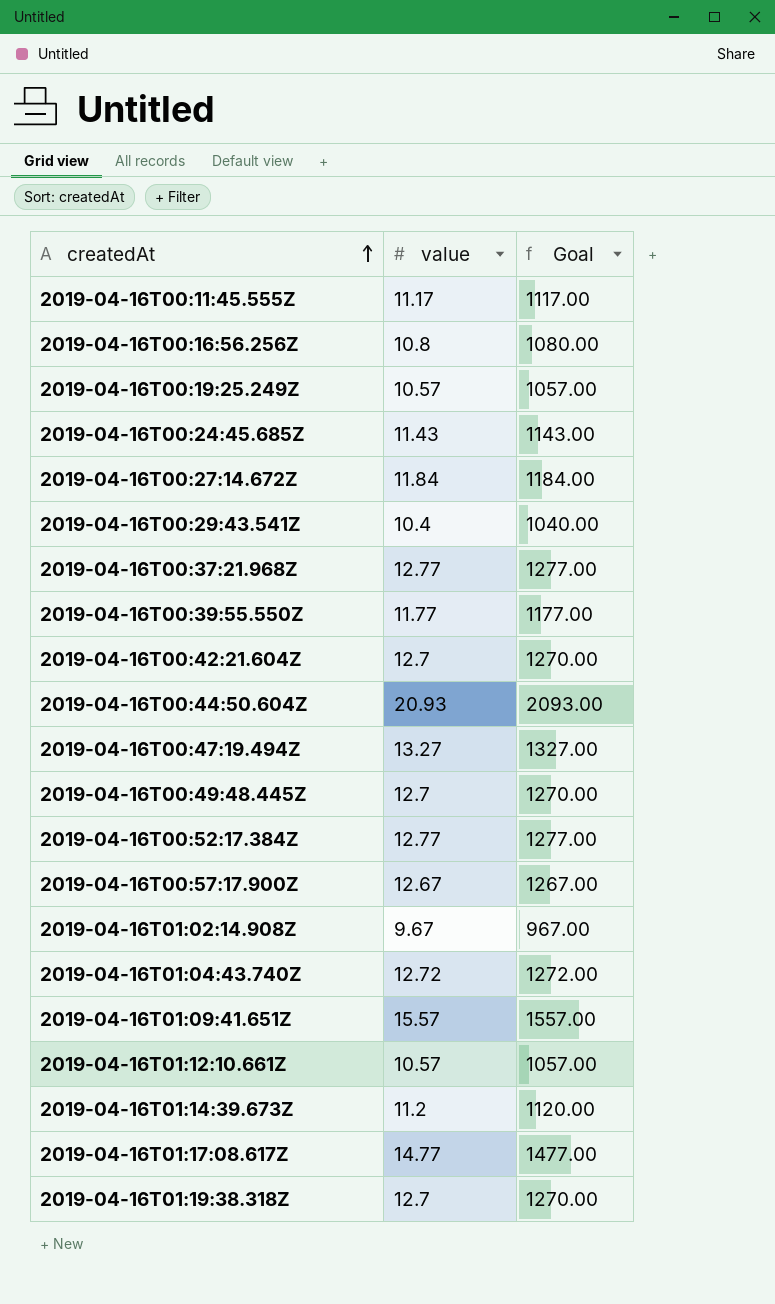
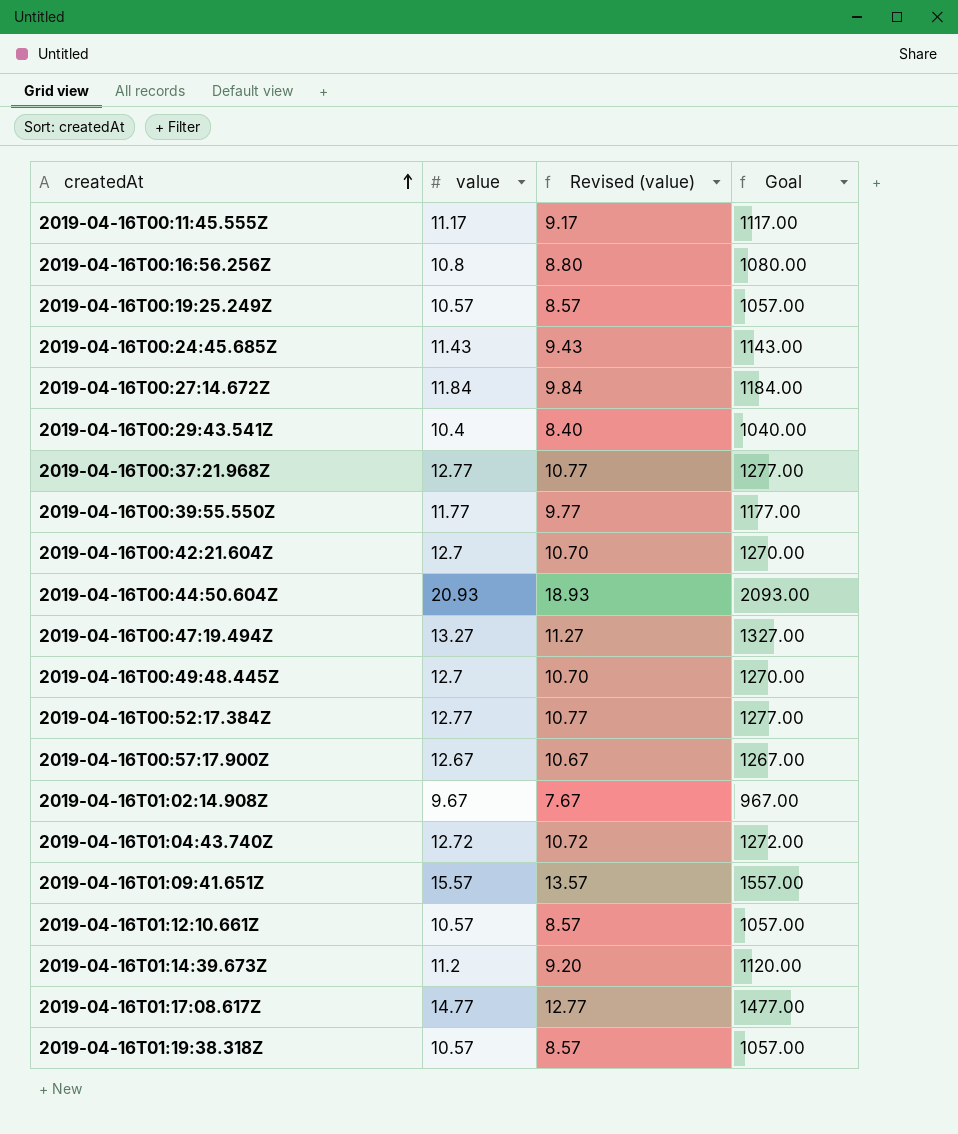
column Revised (value) | formula: none -> [value] - 2
2019-04-16T01:19:38.318Z | value: 12.7 -> 10.57
2019-04-16T01:19:38.318Z | Goal: 1270.00 -> 1057.00

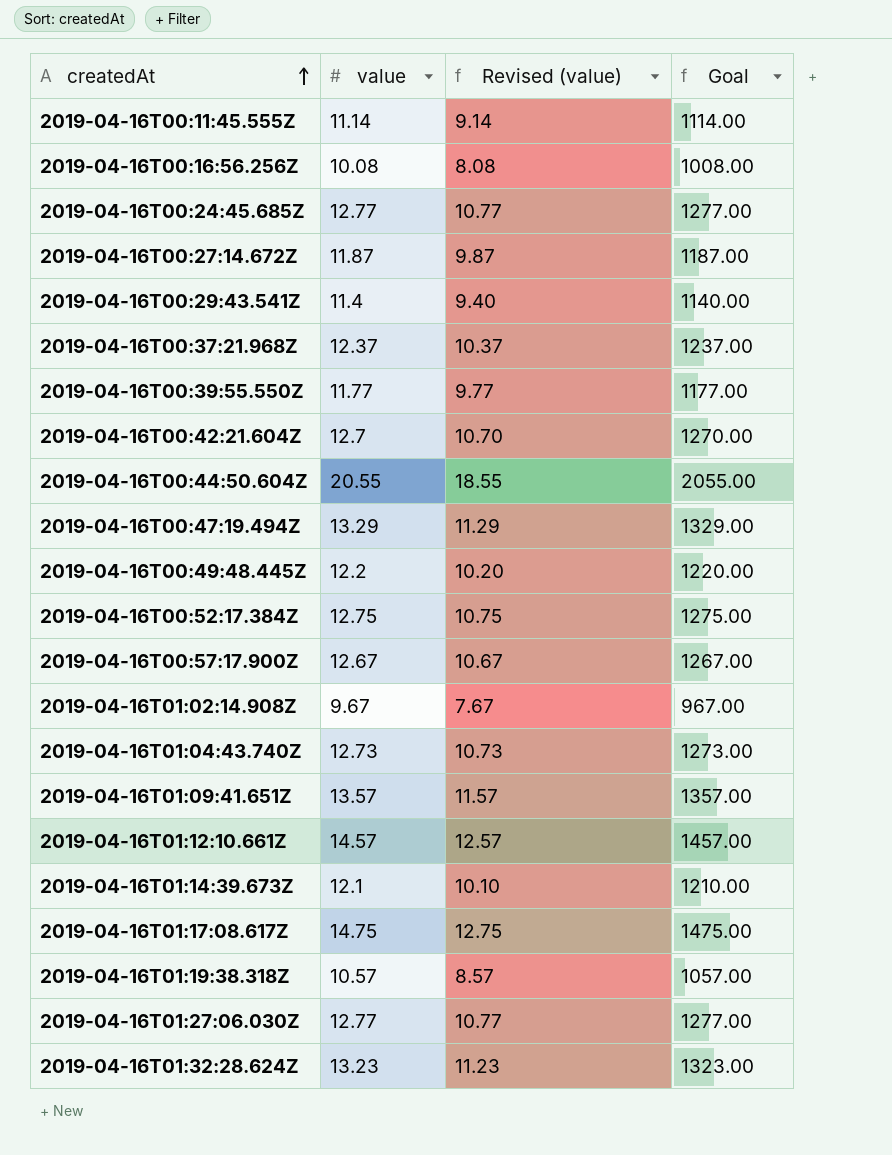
row 2019-04-16T00:19:25.249Z: 10.57 | 8.57 | 1057.00 -> none
2019-04-16T00:11:45.555Z | value: 11.17 -> 11.14
2019-04-16T00:11:45.555Z | Revised (value): 9.17 -> 9.14
2019-04-16T00:11:45.555Z | Goal: 1117.00 -> 1114.00
2019-04-16T00:16:56.256Z | value: 10.8 -> 10.08
2019-04-16T00:16:56.256Z | Revised (value): 8.80 -> 8.08
2019-04-16T00:16:56.256Z | Goal: 1080.00 -> 1008.00
2019-04-16T00:24:45.685Z | value: 11.43 -> 12.77
2019-04-16T00:24:45.685Z | Revised (value): 9.43 -> 10.77
2019-04-16T00:24:45.685Z | Goal: 1143.00 -> 1277.00
2019-04-16T00:27:14.672Z | value: 11.84 -> 11.87
2019-04-16T00:27:14.672Z | Revised (value): 9.84 -> 9.87
2019-04-16T00:27:14.672Z | Goal: 1184.00 -> 1187.00
2019-04-16T00:29:43.541Z | value: 10.4 -> 11.4
2019-04-16T00:29:43.541Z | Revised (value): 8.40 -> 9.40
2019-04-16T00:29:43.541Z | Goal: 1040.00 -> 1140.00
2019-04-16T00:37:21.968Z | value: 12.77 -> 12.37
2019-04-16T00:37:21.968Z | Revised (value): 10.77 -> 10.37
2019-04-16T00:37:21.968Z | Goal: 1277.00 -> 1237.00
2019-04-16T00:44:50.604Z | value: 20.93 -> 20.55
2019-04-16T00:44:50.604Z | Revised (value): 18.93 -> 18.55
2019-04-16T00:44:50.604Z | Goal: 2093.00 -> 2055.00
2019-04-16T00:47:19.494Z | value: 13.27 -> 13.29
2019-04-16T00:47:19.494Z | Revised (value): 11.27 -> 11.29
2019-04-16T00:47:19.494Z | Goal: 1327.00 -> 1329.00
2019-04-16T00:49:48.445Z | value: 12.7 -> 12.2
2019-04-16T00:49:48.445Z | Revised (value): 10.70 -> 10.20
2019-04-16T00:49:48.445Z | Goal: 1270.00 -> 1220.00
2019-04-16T00:52:17.384Z | value: 12.77 -> 12.75
2019-04-16T00:52:17.384Z | Revised (value): 10.77 -> 10.75
2019-04-16T00:52:17.384Z | Goal: 1277.00 -> 1275.00
2019-04-16T01:04:43.740Z | value: 12.72 -> 12.73
2019-04-16T01:04:43.740Z | Revised (value): 10.72 -> 10.73
2019-04-16T01:04:43.740Z | Goal: 1272.00 -> 1273.00
2019-04-16T01:09:41.651Z | value: 15.57 -> 13.57
2019-04-16T01:09:41.651Z | Revised (value): 13.57 -> 11.57
2019-04-16T01:09:41.651Z | Goal: 1557.00 -> 1357.00
2019-04-16T01:12:10.661Z | value: 10.57 -> 14.57
2019-04-16T01:12:10.661Z | Revised (value): 8.57 -> 12.57
2019-04-16T01:12:10.661Z | Goal: 1057.00 -> 1457.00
2019-04-16T01:14:39.673Z | value: 11.2 -> 12.1
2019-04-16T01:14:39.673Z | Revised (value): 9.20 -> 10.10
2019-04-16T01:14:39.673Z | Goal: 1120.00 -> 1210.00
2019-04-16T01:17:08.617Z | value: 14.77 -> 14.75
2019-04-16T01:17:08.617Z | Revised (value): 12.77 -> 12.75
2019-04-16T01:17:08.617Z | Goal: 1477.00 -> 1475.00
row 2019-04-16T01:27:06.030Z: none -> 12.77 | 10.77 | 1277.00
row 2019-04-16T01:32:28.624Z: none -> 13.23 | 11.23 | 1323.00

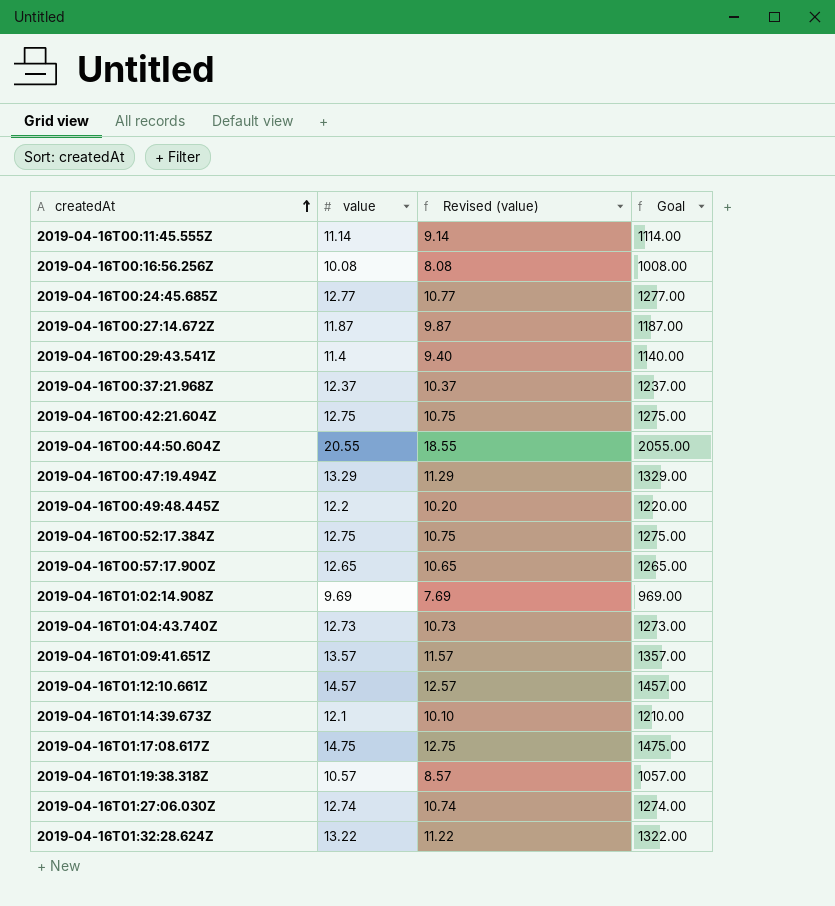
row 2019-04-16T00:39:55.550Z: 11.77 | 9.77 | 1177.00 -> none
2019-04-16T00:42:21.604Z | value: 12.7 -> 12.75
2019-04-16T00:42:21.604Z | Revised (value): 10.70 -> 10.75
2019-04-16T00:42:21.604Z | Goal: 1270.00 -> 1275.00
2019-04-16T00:57:17.900Z | value: 12.67 -> 12.65
2019-04-16T00:57:17.900Z | Revised (value): 10.67 -> 10.65
2019-04-16T00:57:17.900Z | Goal: 1267.00 -> 1265.00
2019-04-16T01:02:14.908Z | value: 9.67 -> 9.69
2019-04-16T01:02:14.908Z | Revised (value): 7.67 -> 7.69
2019-04-16T01:02:14.908Z | Goal: 967.00 -> 969.00
2019-04-16T01:27:06.030Z | value: 12.77 -> 12.74
2019-04-16T01:27:06.030Z | Revised (value): 10.77 -> 10.74
2019-04-16T01:27:06.030Z | Goal: 1277.00 -> 1274.00
2019-04-16T01:32:28.624Z | value: 13.23 -> 13.22
2019-04-16T01:32:28.624Z | Revised (value): 11.23 -> 11.22
2019-04-16T01:32:28.624Z | Goal: 1323.00 -> 1322.00

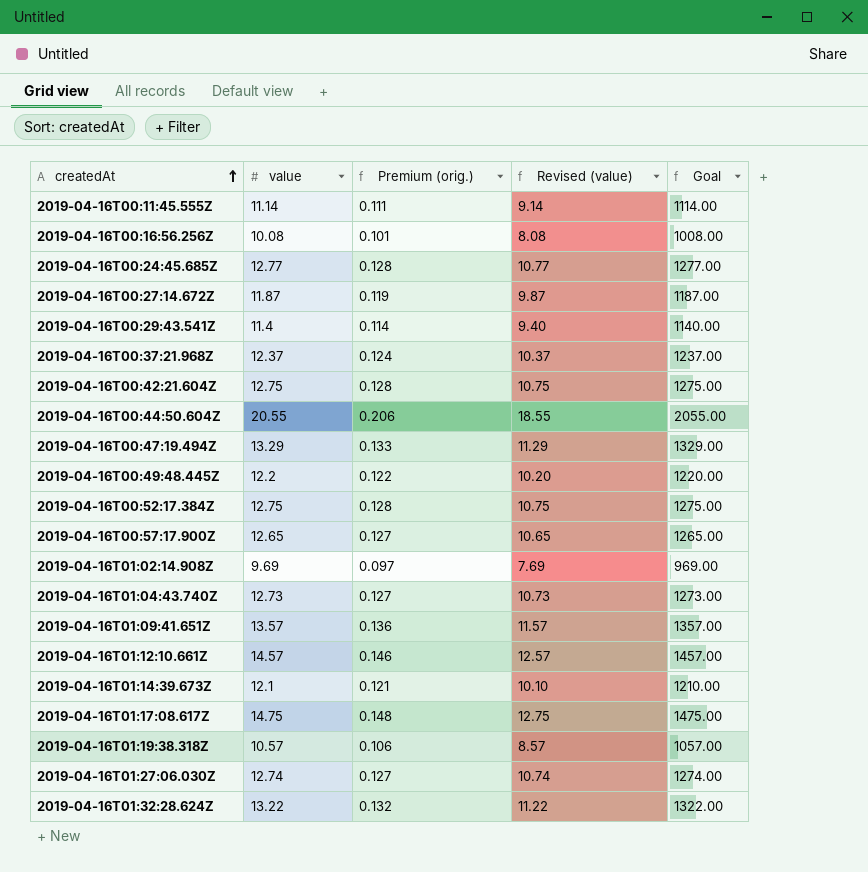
column Premium (orig.) | formula: none -> [value] * 0.01

